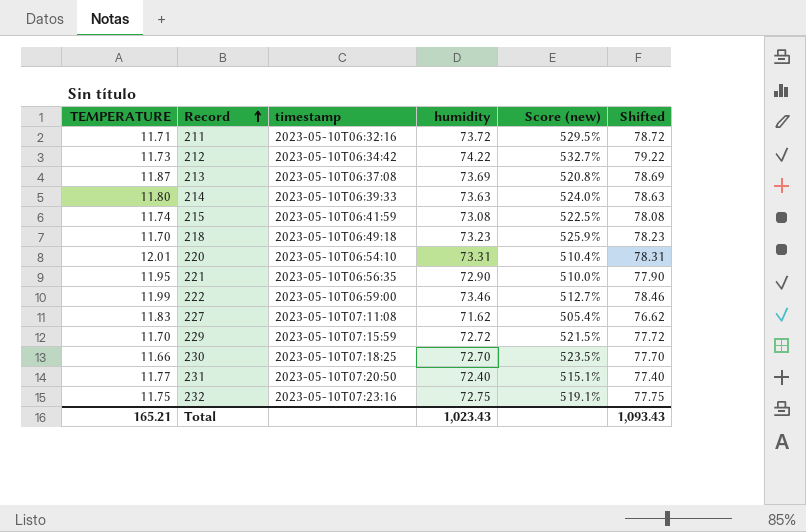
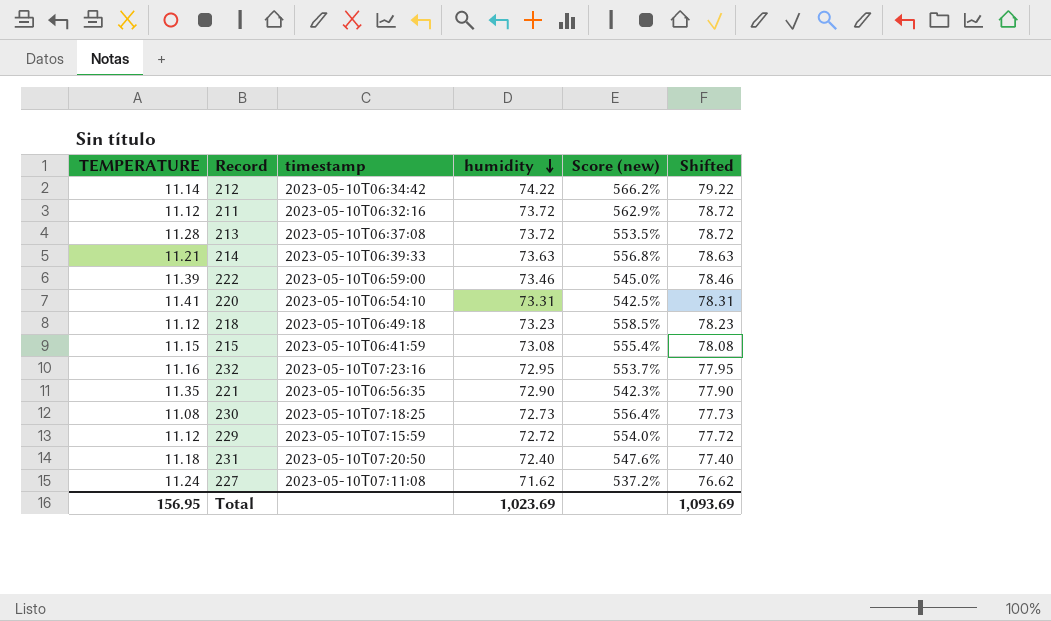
row order: Record ascending -> humidity descending
212 | TEMPERATURE: 11.73 -> 11.14
212 | Score (new): 532.7% -> 566.2%
211 | TEMPERATURE: 11.71 -> 11.12
211 | Score (new): 529.5% -> 562.9%
213 | TEMPERATURE: 11.87 -> 11.28
213 | humidity: 73.69 -> 73.72
213 | Score (new): 520.8% -> 553.5%
213 | Shifted: 78.69 -> 78.72
214 | TEMPERATURE: 11.80 -> 11.21
214 | Score (new): 524.0% -> 556.8%
222 | TEMPERATURE: 11.99 -> 11.39
222 | Score (new): 512.7% -> 545.0%
220 | TEMPERATURE: 12.01 -> 11.41
220 | Score (new): 510.4% -> 542.5%
218 | TEMPERATURE: 11.70 -> 11.12
218 | Score (new): 525.9% -> 558.5%
215 | TEMPERATURE: 11.74 -> 11.15
215 | Score (new): 522.5% -> 555.4%
232 | TEMPERATURE: 11.75 -> 11.16
232 | humidity: 72.75 -> 72.95
232 | Score (new): 519.1% -> 553.7%
232 | Shifted: 77.75 -> 77.95
221 | TEMPERATURE: 11.95 -> 11.35
221 | Score (new): 510.0% -> 542.3%
230 | TEMPERATURE: 11.66 -> 11.08
230 | humidity: 72.70 -> 72.73
230 | Score (new): 523.5% -> 556.4%
230 | Shifted: 77.70 -> 77.73
229 | TEMPERATURE: 11.70 -> 11.12
229 | Score (new): 521.5% -> 554.0%
231 | TEMPERATURE: 11.77 -> 11.18
231 | Score (new): 515.1% -> 547.6%
227 | TEMPERATURE: 11.83 -> 11.24
227 | Score (new): 505.4% -> 537.2%
Total | TEMPERATURE: 165.21 -> 156.95
Total | humidity: 1,023.43 -> 1,023.69
Total | Shifted: 1,093.43 -> 1,093.69

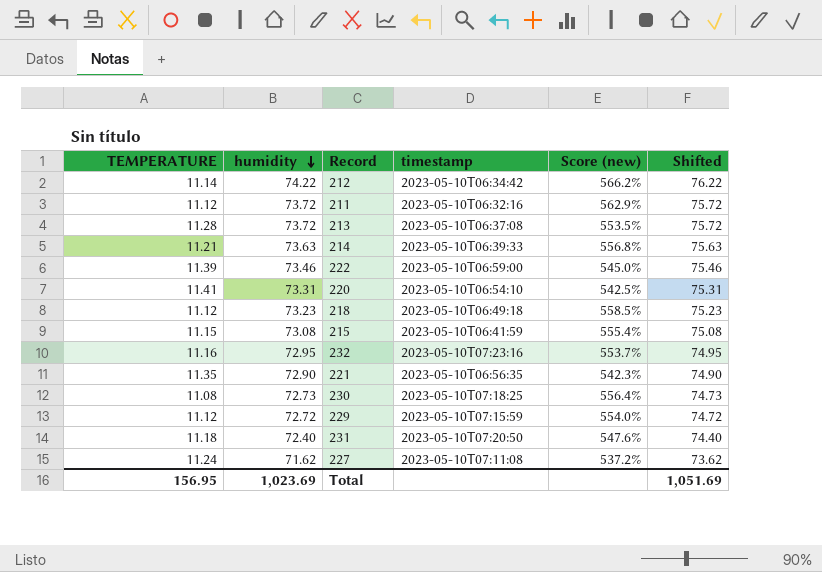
column humidity | position: 4 -> 2
column Shifted | formula: [humidity] + 5 -> [humidity] + 2
Total | Shifted: 1,093.69 -> 1,051.69

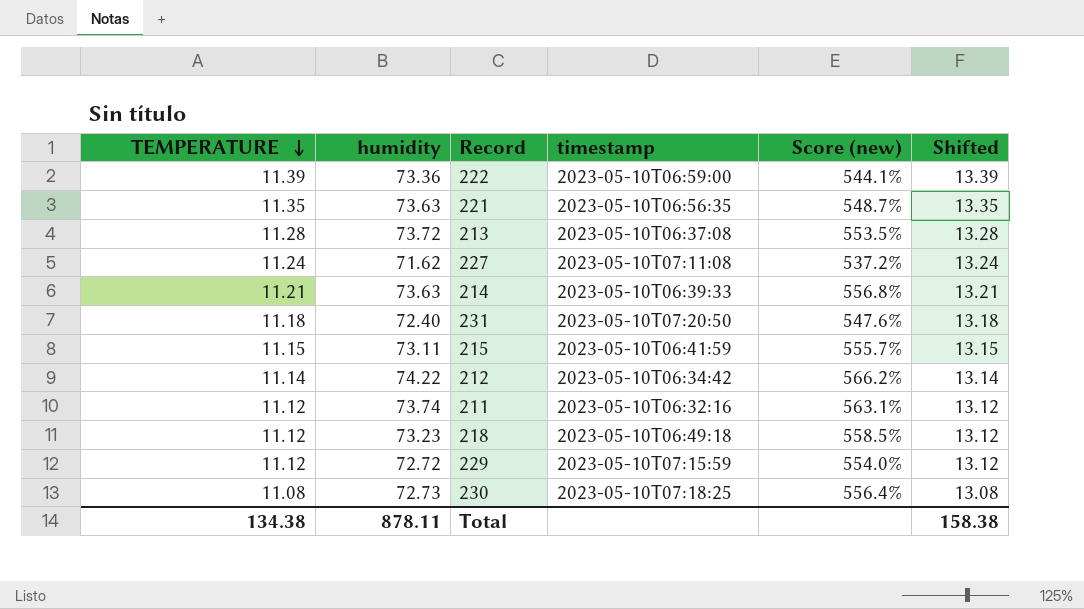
row order: humidity descending -> TEMPERATURE descending
column Shifted | formula: [humidity] + 2 -> [TEMPERATURE] + 2
row 220: 11.41 | 73.31 | 2023-05-10T06:54:10 | 542.5% | 75.31 -> none
row 232: 11.16 | 72.95 | 2023-05-10T07:23:16 | 553.7% | 74.95 -> none
222 | humidity: 73.46 -> 73.36
222 | Score (new): 545.0% -> 544.1%
221 | humidity: 72.90 -> 73.63
221 | Score (new): 542.3% -> 548.7%
215 | humidity: 73.08 -> 73.11
215 | Score (new): 555.4% -> 555.7%
211 | humidity: 73.72 -> 73.74
211 | Score (new): 562.9% -> 563.1%
Total | TEMPERATURE: 156.95 -> 134.38
Total | humidity: 1,023.69 -> 878.11
Total | Shifted: 1,051.69 -> 158.38

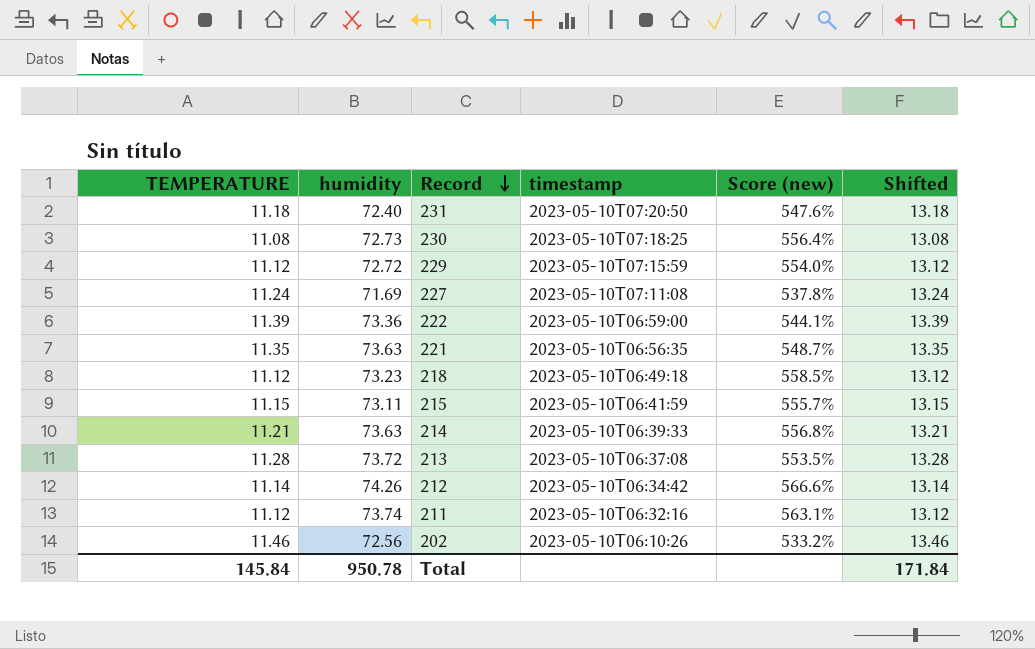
row order: TEMPERATURE descending -> Record descending
227 | humidity: 71.62 -> 71.69
227 | Score (new): 537.2% -> 537.8%
212 | humidity: 74.22 -> 74.26
212 | Score (new): 566.2% -> 566.6%
row 202: none -> 11.46 | 72.56 | 2023-05-10T06:10:26 | 533.2% | 13.46
Total | TEMPERATURE: 134.38 -> 145.84
Total | humidity: 878.11 -> 950.78
Total | Shifted: 158.38 -> 171.84

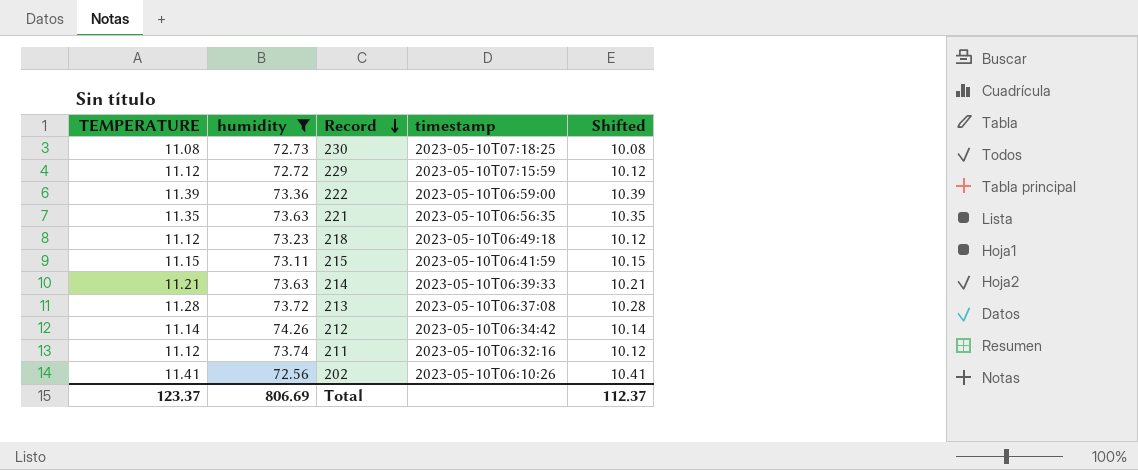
filter: none -> humidity >= 72.56
column Score (new) | formula: ([humidity] - [TEMPERATURE]) / [TEMPERATURE] -> none
column Shifted | formula: [TEMPERATURE] + 2 -> [TEMPERATURE] - 1
202 | TEMPERATURE: 11.46 -> 11.41
Total | TEMPERATURE: 145.84 -> 123.37
Total | humidity: 950.78 -> 806.69
Total | Shifted: 171.84 -> 112.37

